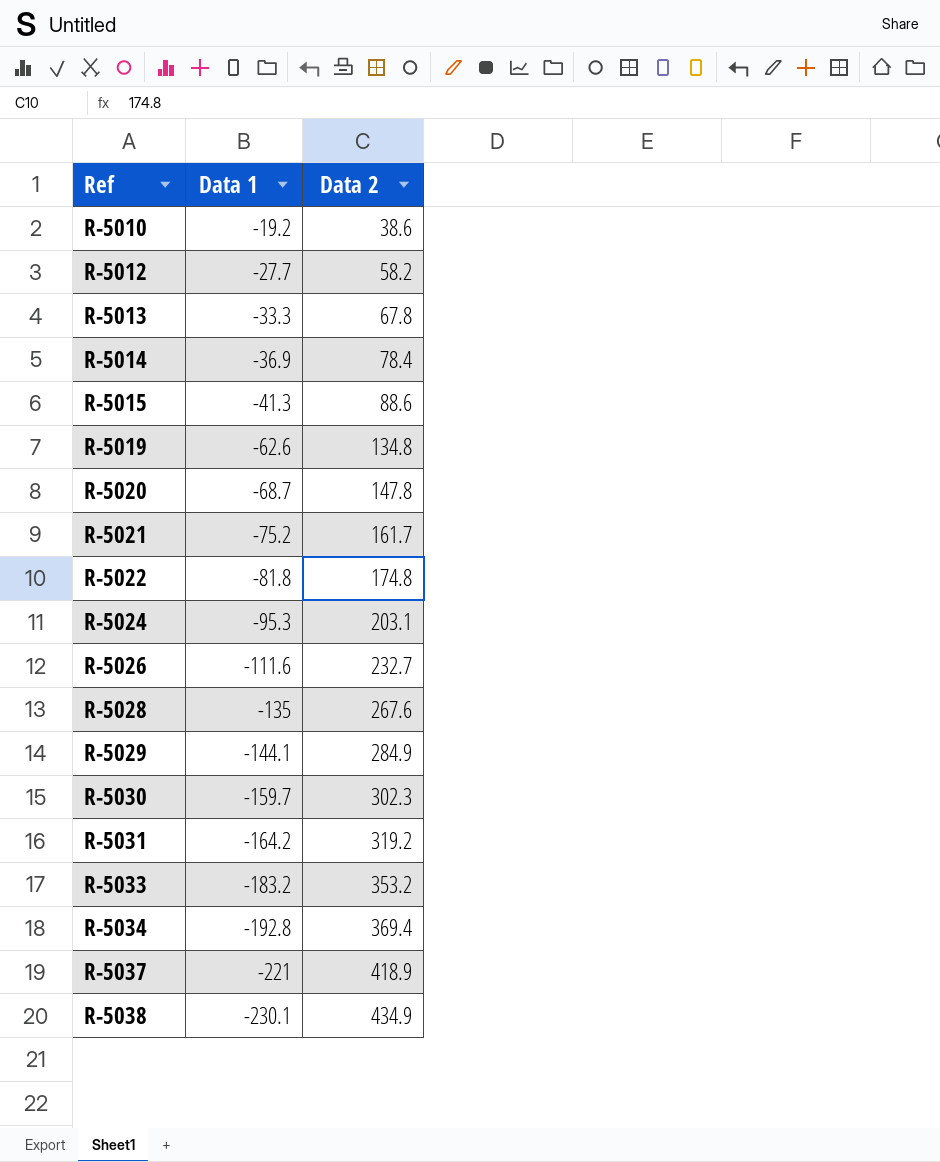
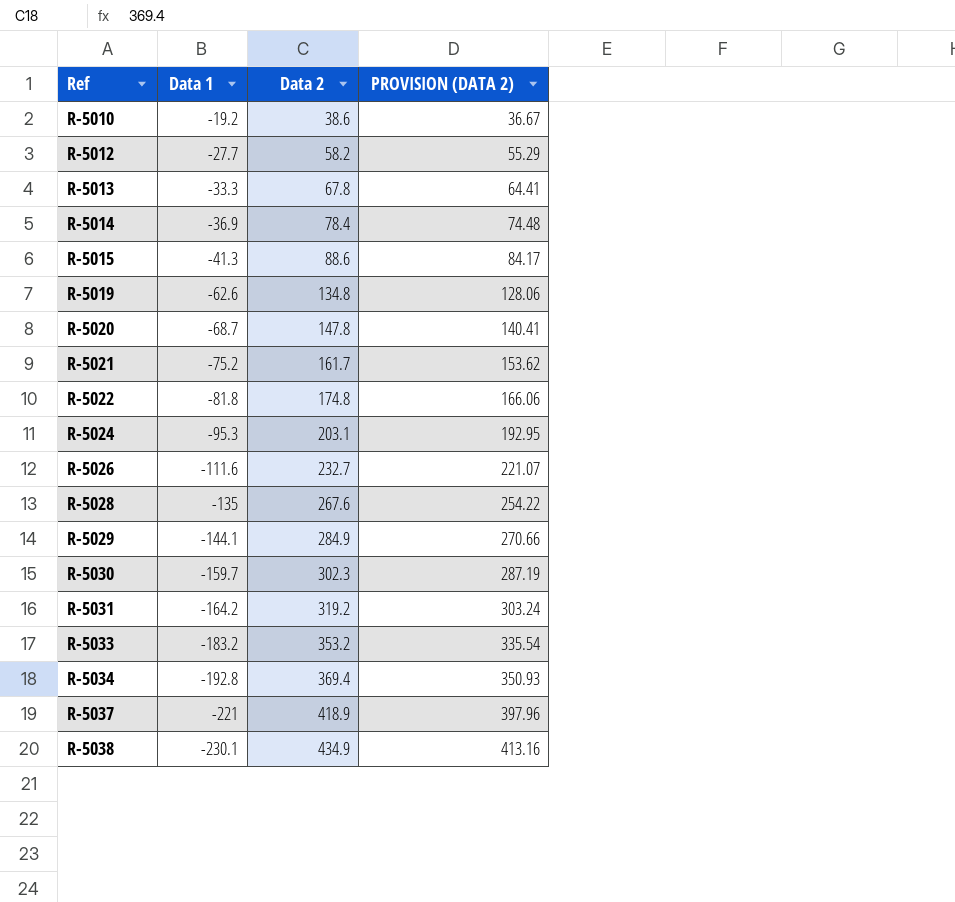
column PROVISION (DATA 2) | formula: none -> [Data 2] * 0.95

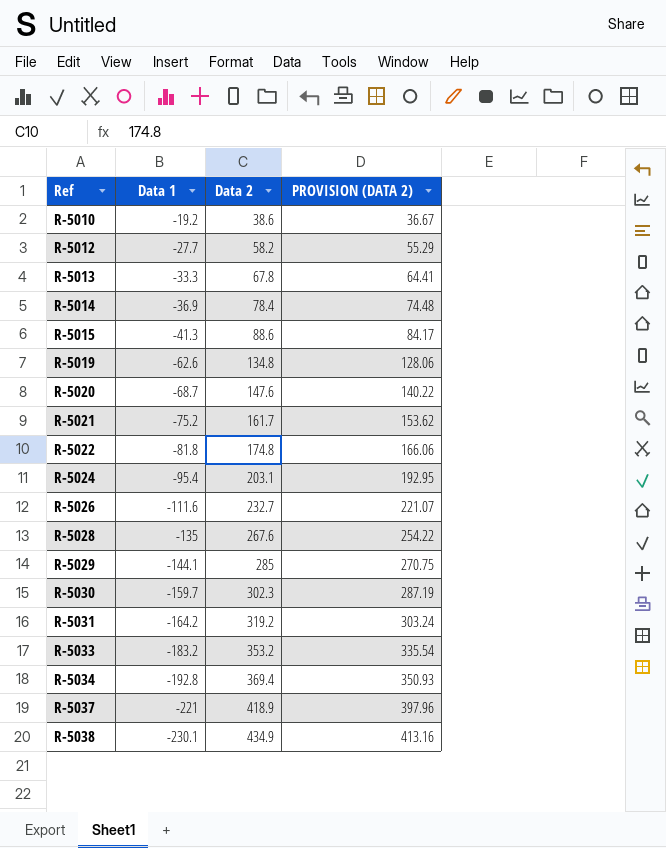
R-5020 | Data 2: 147.8 -> 147.6
R-5020 | PROVISION (DATA 2): 140.41 -> 140.22
R-5024 | Data 1: -95.3 -> -95.4
R-5029 | Data 2: 284.9 -> 285
R-5029 | PROVISION (DATA 2): 270.66 -> 270.75

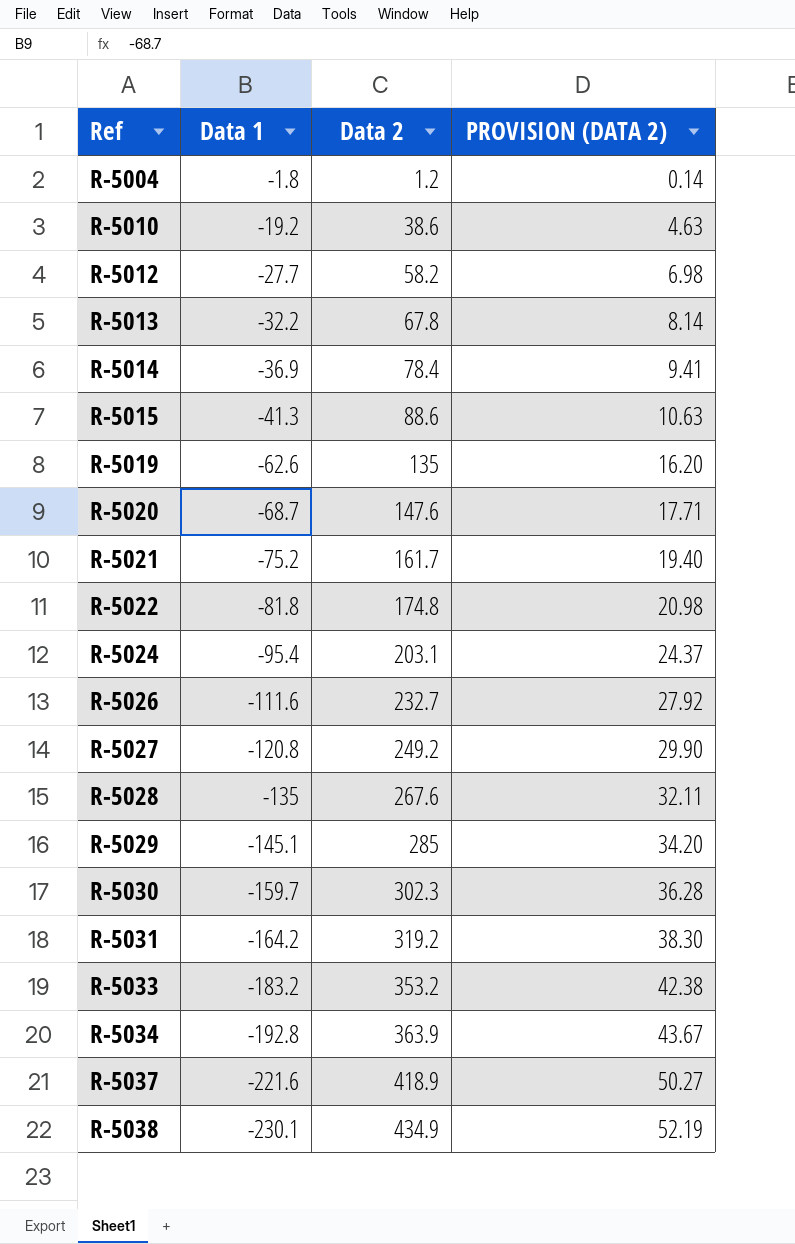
column PROVISION (DATA 2) | formula: [Data 2] * 0.95 -> [Data 2] * 0.12
row R-5004: none -> -1.8 | 1.2 | 0.14
R-5013 | Data 1: -33.3 -> -32.2
R-5019 | Data 2: 134.8 -> 135
row R-5027: none -> -120.8 | 249.2 | 29.90
R-5029 | Data 1: -144.1 -> -145.1
R-5034 | Data 2: 369.4 -> 363.9
R-5037 | Data 1: -221 -> -221.6

